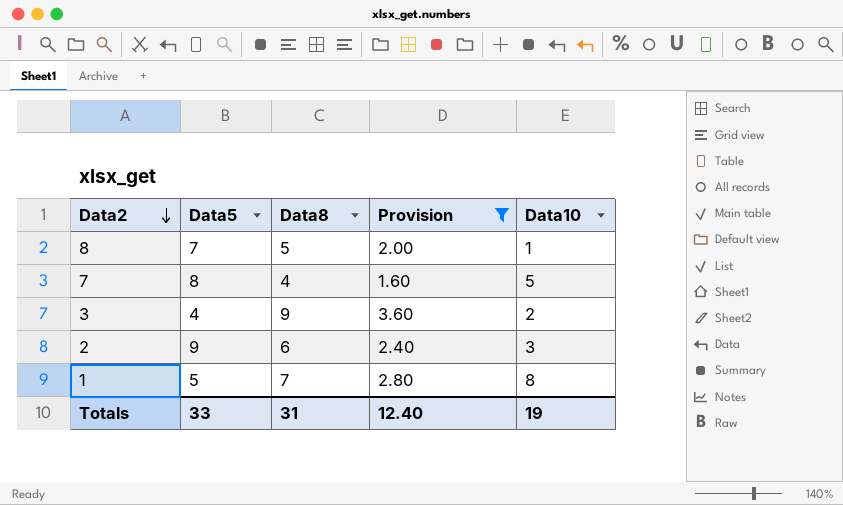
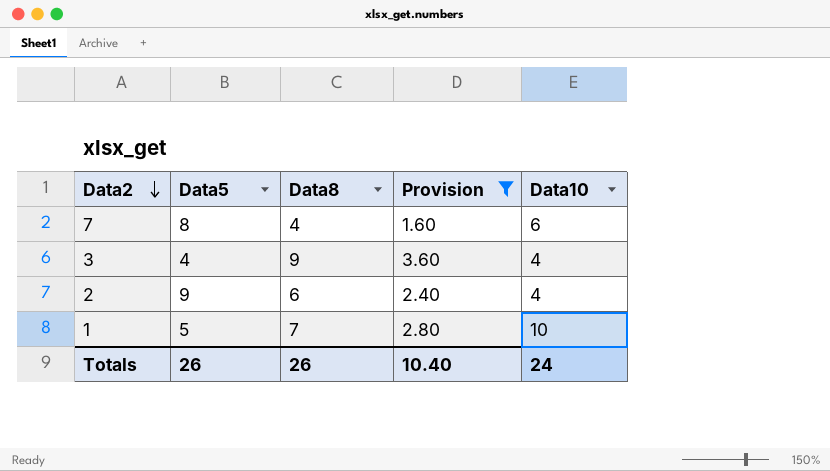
row 8: 7 | 5 | 2.00 | 1 -> none
7 | Data10: 5 -> 6
3 | Data10: 2 -> 4
2 | Data10: 3 -> 4
1 | Data10: 8 -> 10
Totals | Data5: 33 -> 26
Totals | Data8: 31 -> 26
Totals | Provision: 12.40 -> 10.40
Totals | Data10: 19 -> 24

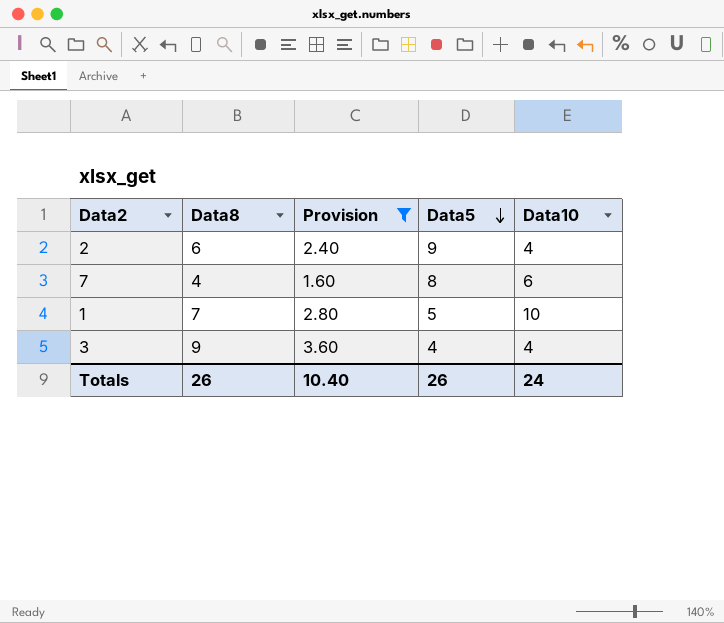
row order: Data2 descending -> Data5 descending
column Data5 | position: 2 -> 4

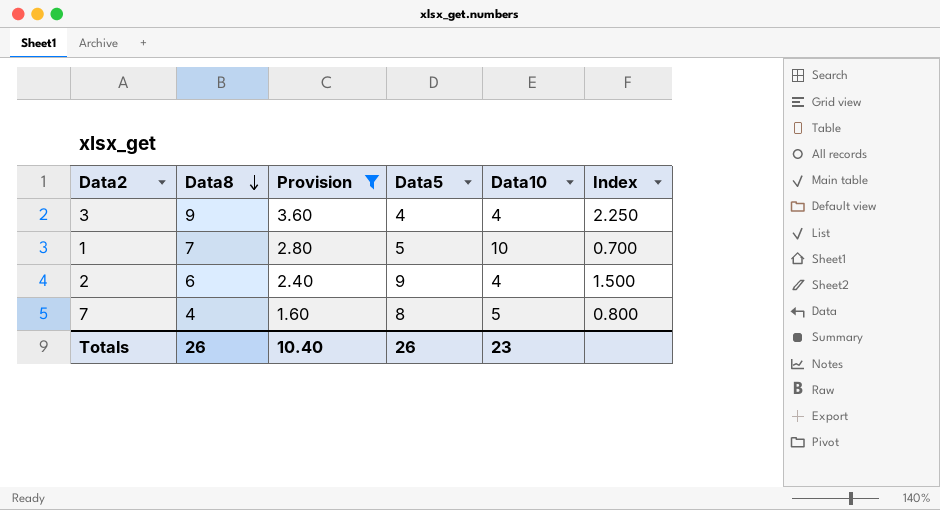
row order: Data5 descending -> Data8 descending
column Index | formula: none -> [Data8] / [Data10]
7 | Data10: 6 -> 5
Totals | Data10: 24 -> 23

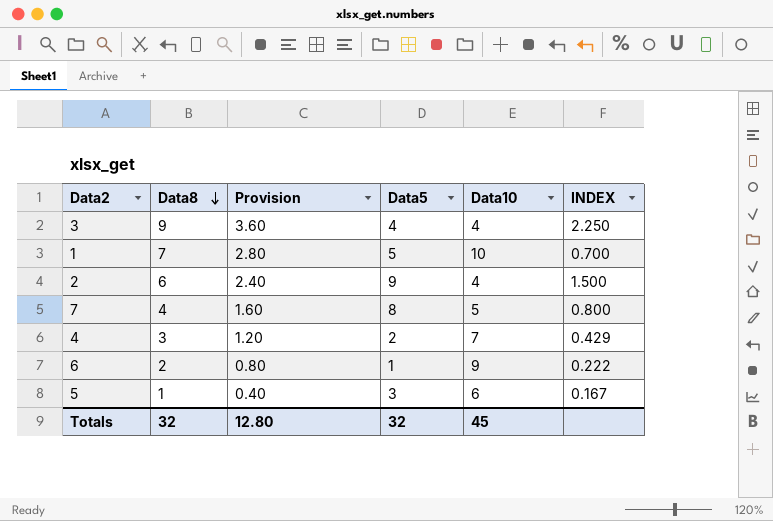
filter: Provision >= 1.60 -> none
column name: Index -> INDEX
Totals | Data8: 26 -> 32
Totals | Provision: 10.40 -> 12.80
Totals | Data5: 26 -> 32
Totals | Data10: 23 -> 45

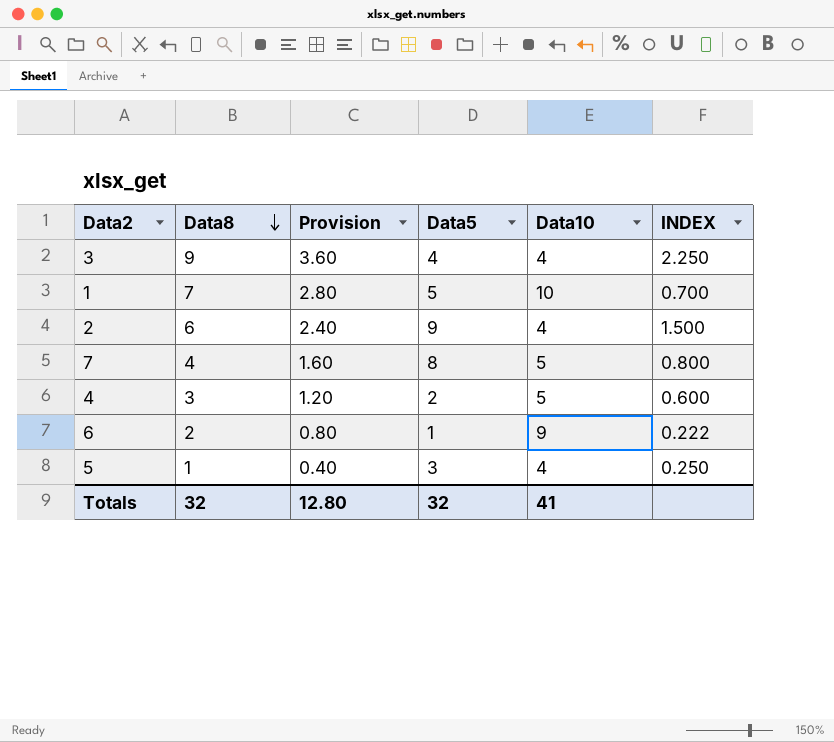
4 | Data10: 7 -> 5
4 | INDEX: 0.429 -> 0.600
5 | Data10: 6 -> 4
5 | INDEX: 0.167 -> 0.250
Totals | Data10: 45 -> 41

